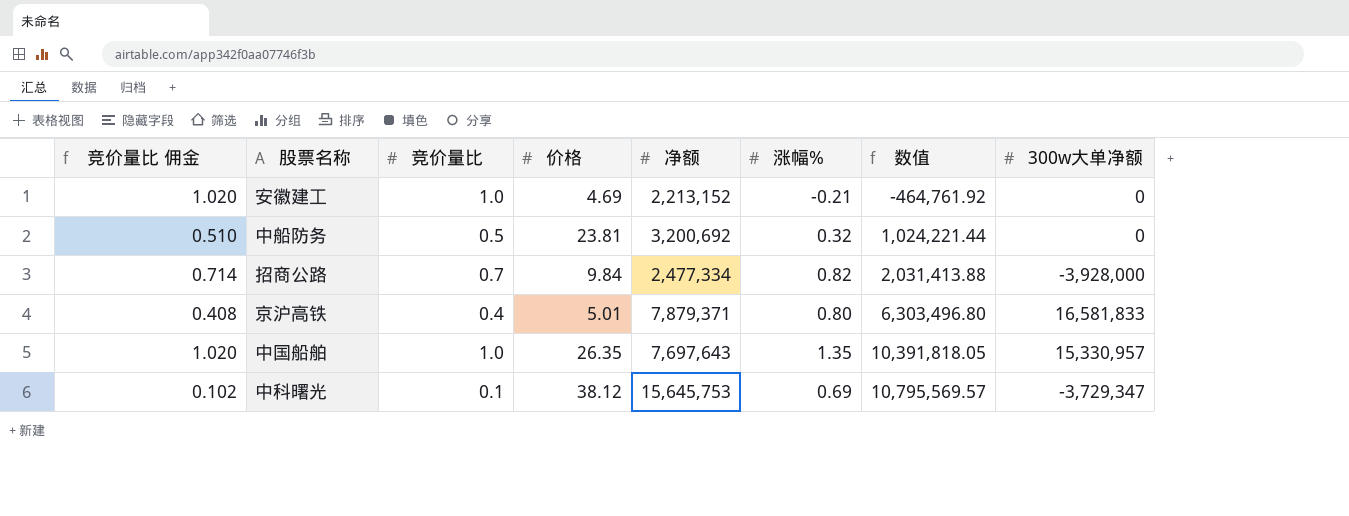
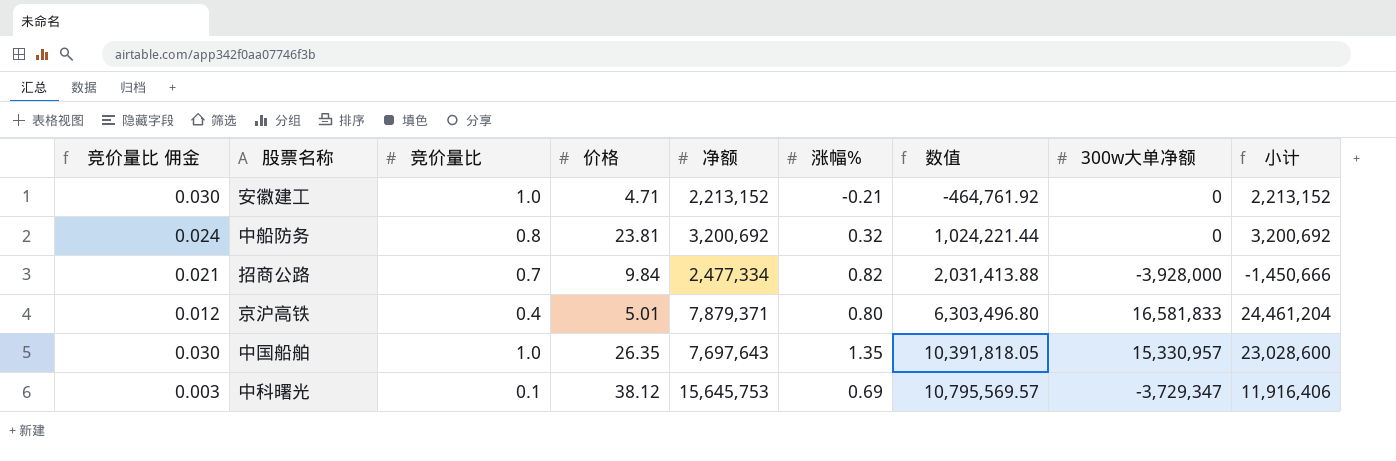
column 竞价量比 佣金 | formula: [竞价量比] * 1.02 -> [竞价量比] * 0.03
column 小计 | formula: none -> [净额] + [300w大单净额]
安徽建工 | 价格: 4.69 -> 4.71
中船防务 | 竞价量比: 0.5 -> 0.8

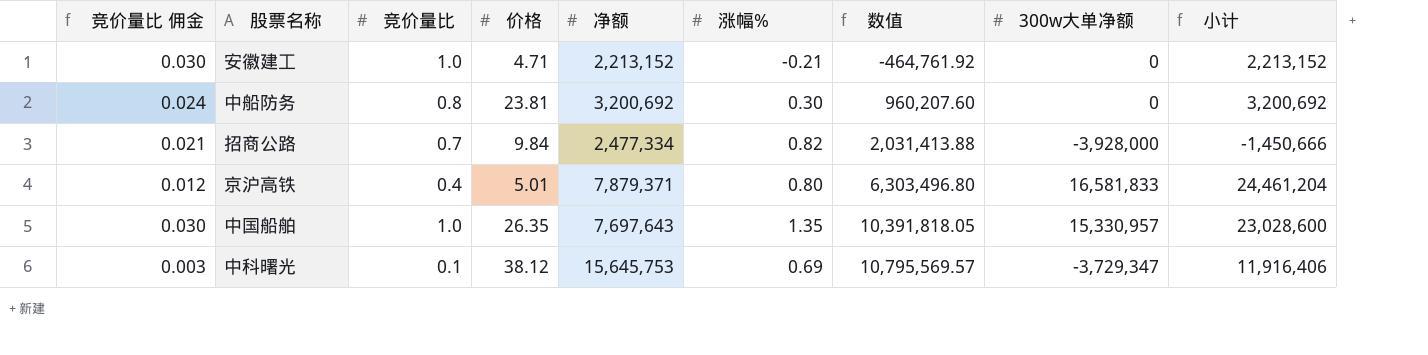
中船防务 | 涨幅%: 0.32 -> 0.30
中船防务 | 数值: 1,024,221.44 -> 960,207.60

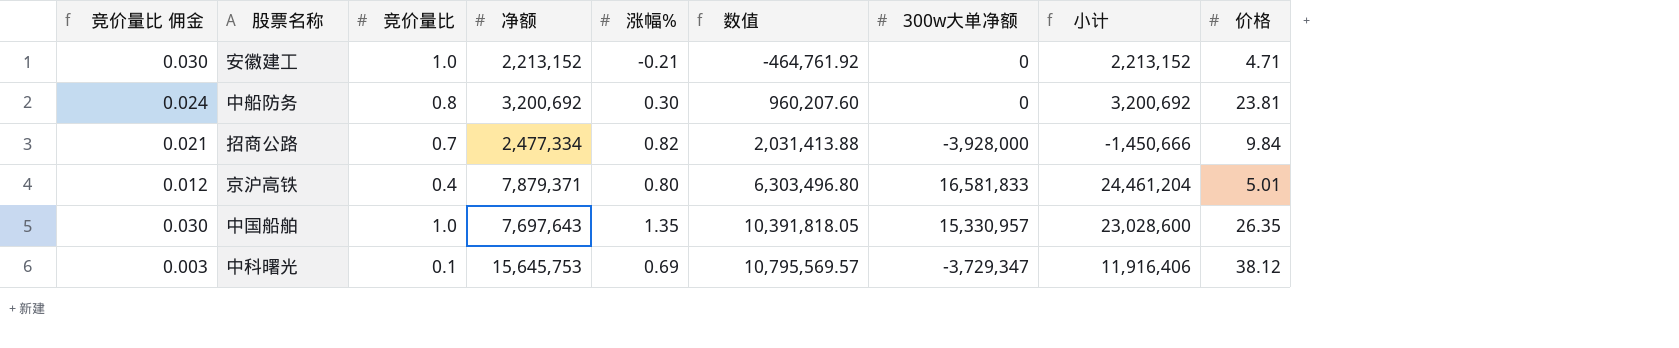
column 价格 | position: 4 -> 9

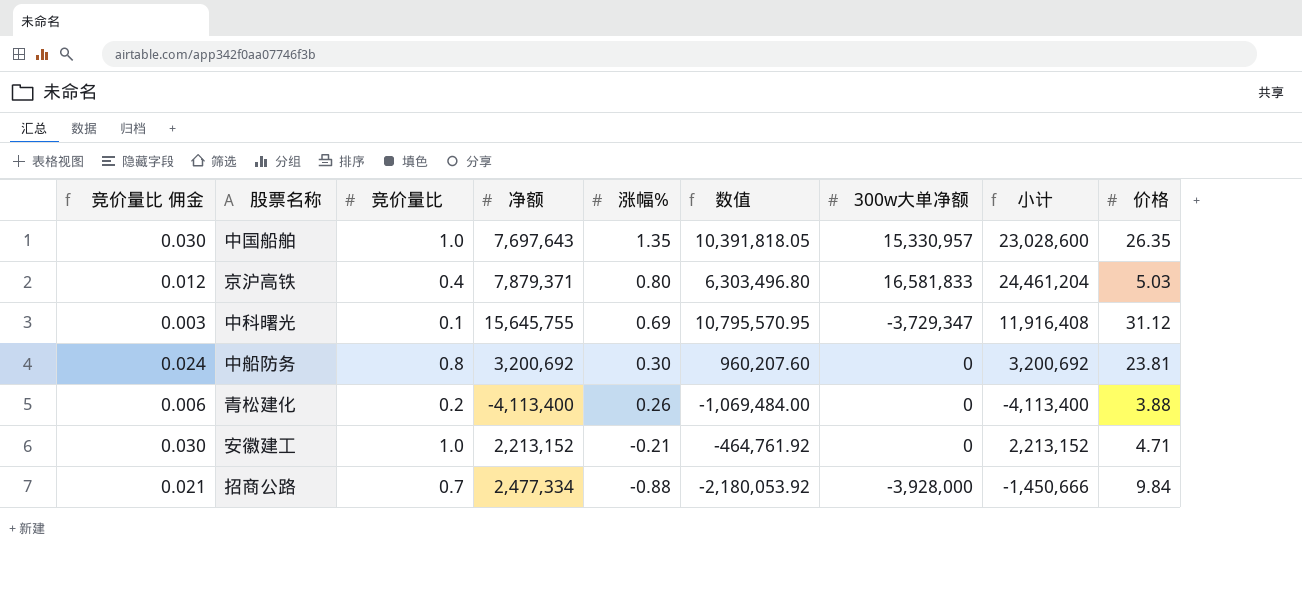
row order: 数值 ascending -> 涨幅% descending
京沪高铁 | 价格: 5.01 -> 5.03
中科曙光 | 净额: 15,645,753 -> 15,645,755
中科曙光 | 数值: 10,795,569.57 -> 10,795,570.95
中科曙光 | 小计: 11,916,406 -> 11,916,408
中科曙光 | 价格: 38.12 -> 31.12
row 青松建化: none -> 0.006 | 0.2 | -4,113,400 | 0.26 | -1,069,484.00 | 0 | -4,113,400 | 3.88
招商公路 | 涨幅%: 0.82 -> -0.88
招商公路 | 数值: 2,031,413.88 -> -2,180,053.92

